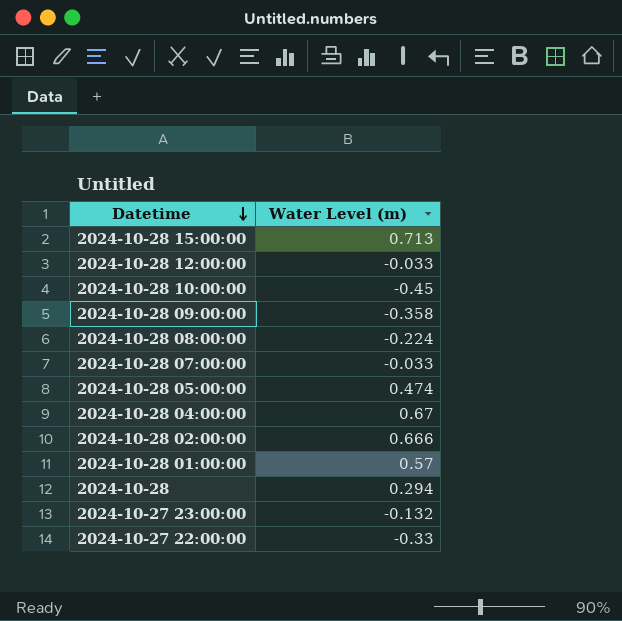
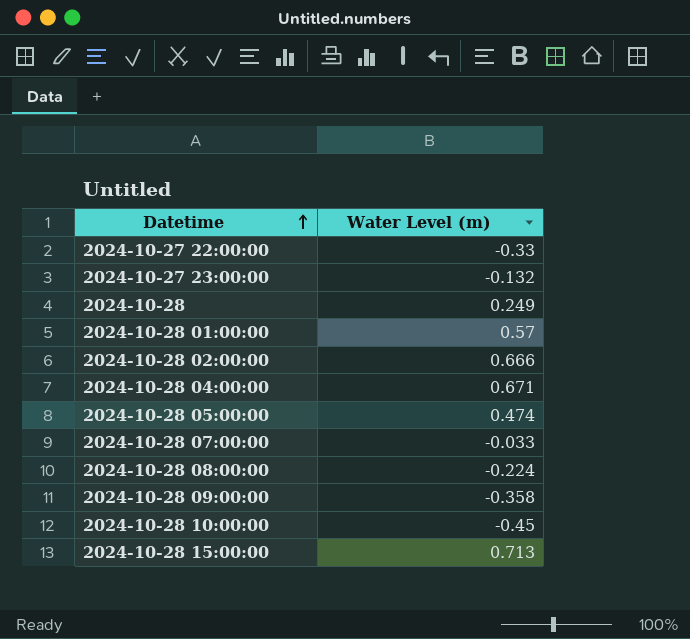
row order: Datetime descending -> Datetime ascending
row 2024-10-28 12:00:00: -0.033 -> none
2024-10-28 | Water Level (m): 0.294 -> 0.249
2024-10-28 04:00:00 | Water Level (m): 0.67 -> 0.671

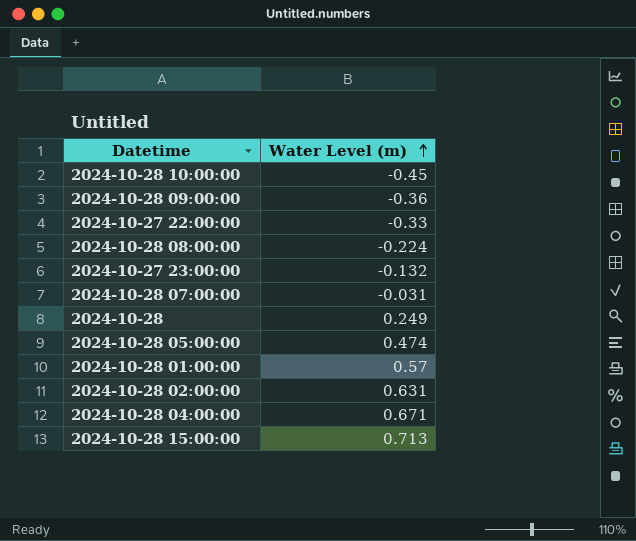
row order: Datetime ascending -> Water Level (m) ascending
2024-10-28 09:00:00 | Water Level (m): -0.358 -> -0.36
2024-10-28 07:00:00 | Water Level (m): -0.033 -> -0.031
2024-10-28 02:00:00 | Water Level (m): 0.666 -> 0.631

